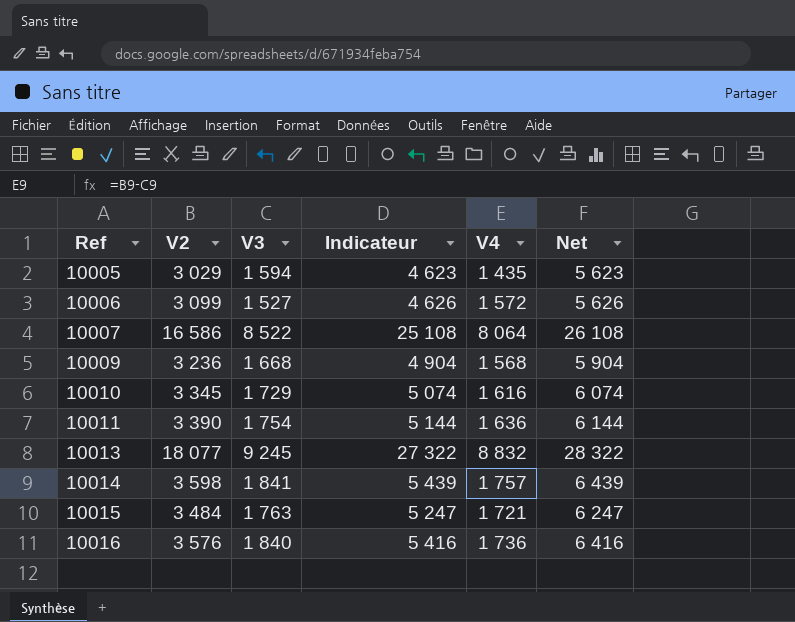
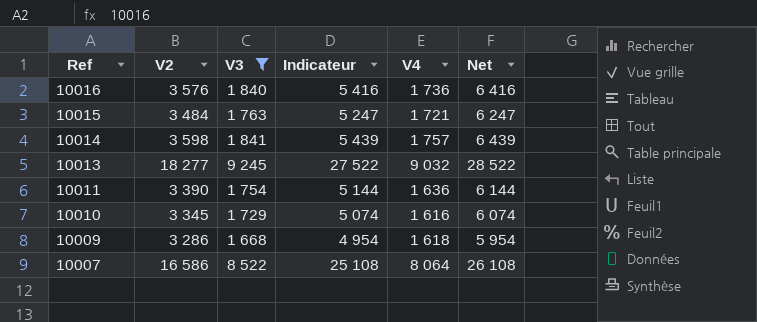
filter: none -> V3 >= 1 668
row order: Ref ascending -> Ref descending
10013 | V2: 18 077 -> 18 277
10013 | Indicateur: 27 322 -> 27 522
10013 | V4: 8 832 -> 9 032
10013 | Net: 28 322 -> 28 522
10009 | V2: 3 236 -> 3 286
10009 | Indicateur: 4 904 -> 4 954
10009 | V4: 1 568 -> 1 618
10009 | Net: 5 904 -> 5 954

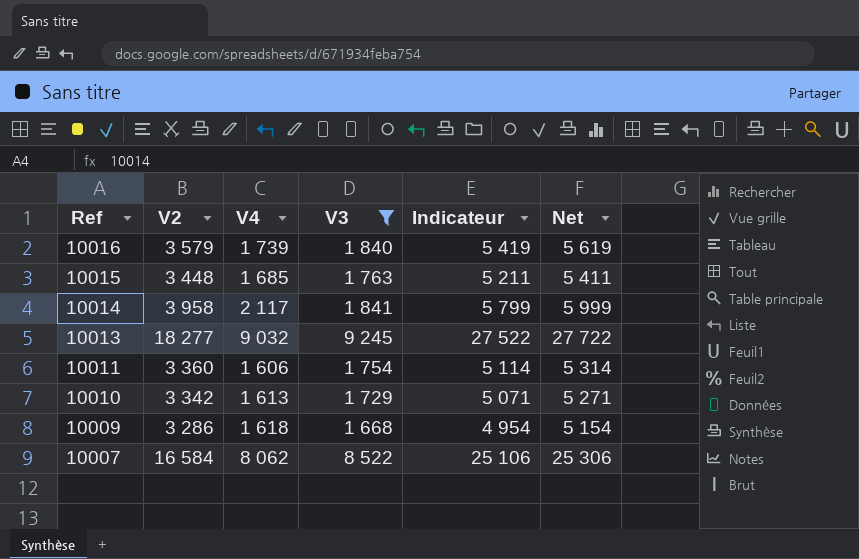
column V4 | position: 5 -> 3
column Net | formula: [Indicateur] + 1000 -> [Indicateur] + 200
10016 | V2: 3 576 -> 3 579
10016 | V4: 1 736 -> 1 739
10016 | Indicateur: 5 416 -> 5 419
10015 | V2: 3 484 -> 3 448
10015 | V4: 1 721 -> 1 685
10015 | Indicateur: 5 247 -> 5 211
10014 | V2: 3 598 -> 3 958
10014 | V4: 1 757 -> 2 117
10014 | Indicateur: 5 439 -> 5 799
10011 | V2: 3 390 -> 3 360
10011 | V4: 1 636 -> 1 606
10011 | Indicateur: 5 144 -> 5 114
10010 | V2: 3 345 -> 3 342
10010 | V4: 1 616 -> 1 613
10010 | Indicateur: 5 074 -> 5 071
10007 | V2: 16 586 -> 16 584
10007 | V4: 8 064 -> 8 062
10007 | Indicateur: 25 108 -> 25 106

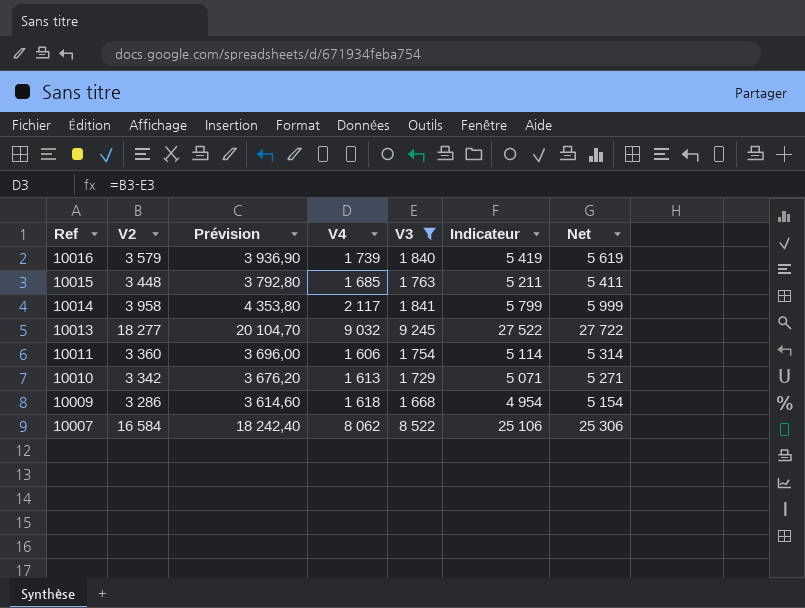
column Prévision | formula: none -> [V2] * 1,1

